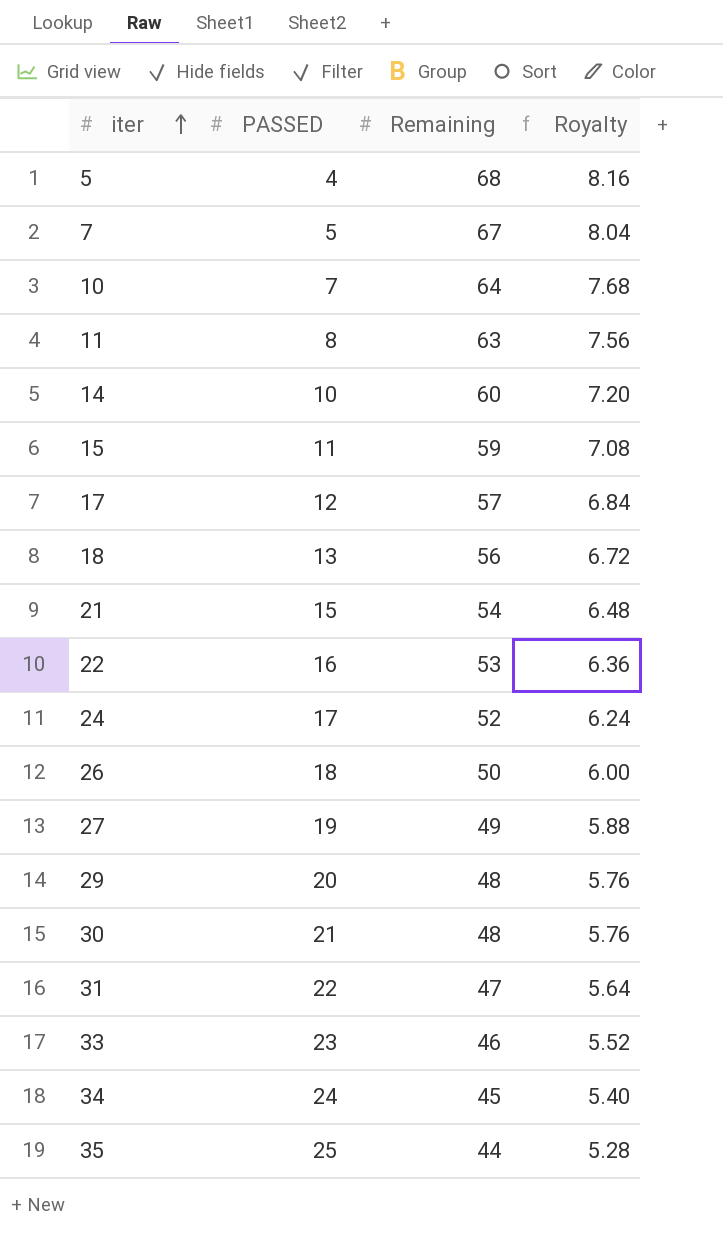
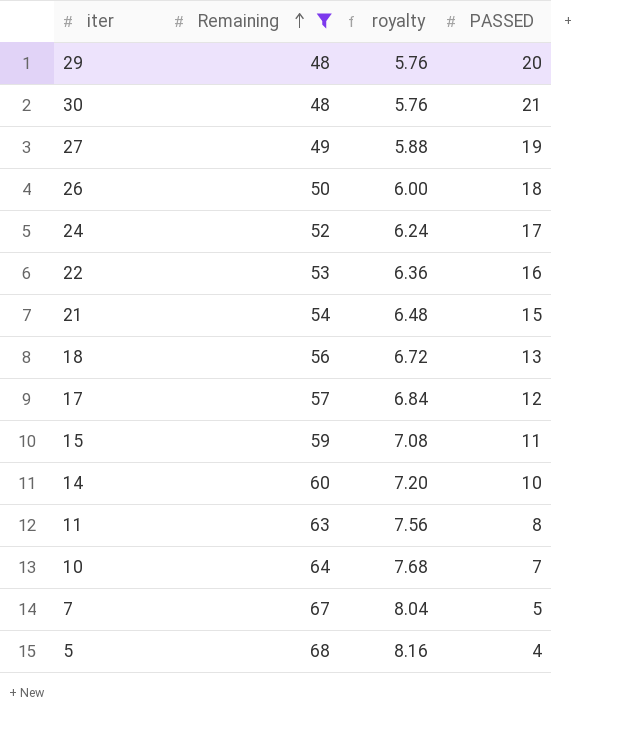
filter: none -> Remaining >= 48
row order: iter ascending -> Remaining ascending
column name: Royalty -> royalty
column PASSED | position: 2 -> 4

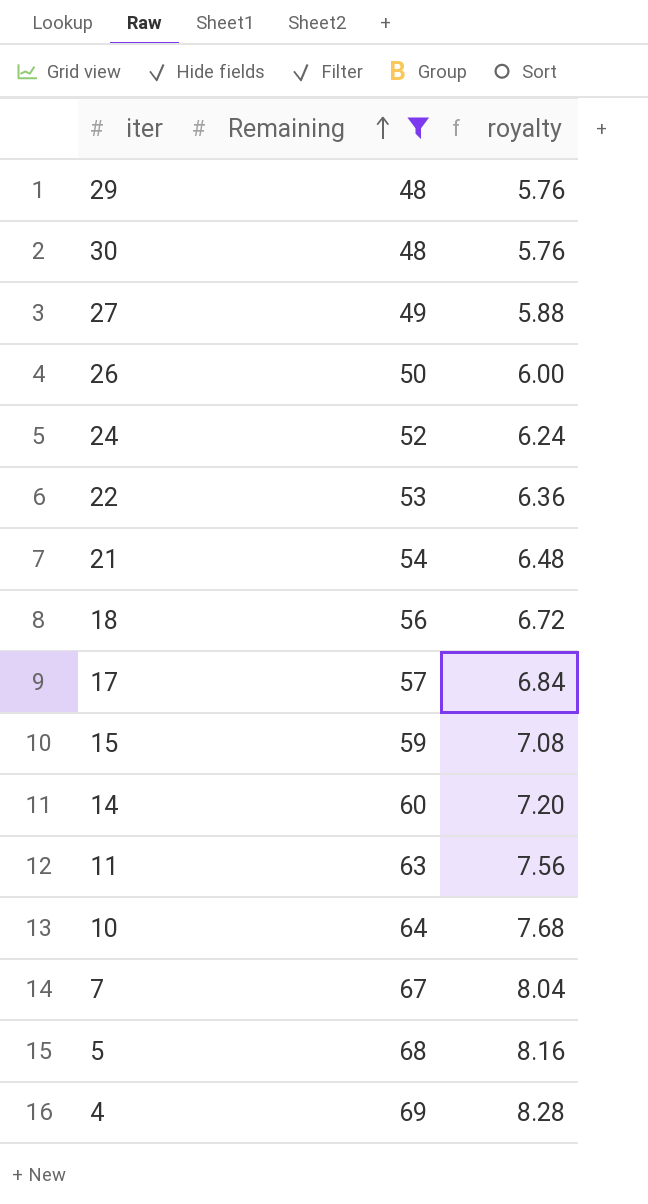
column PASSED | position: 4 -> none
row 4: none -> 69 | 8.28

